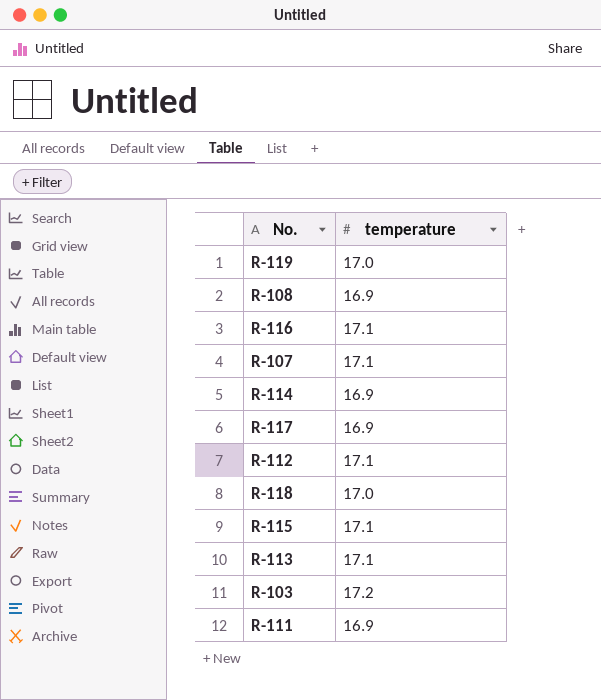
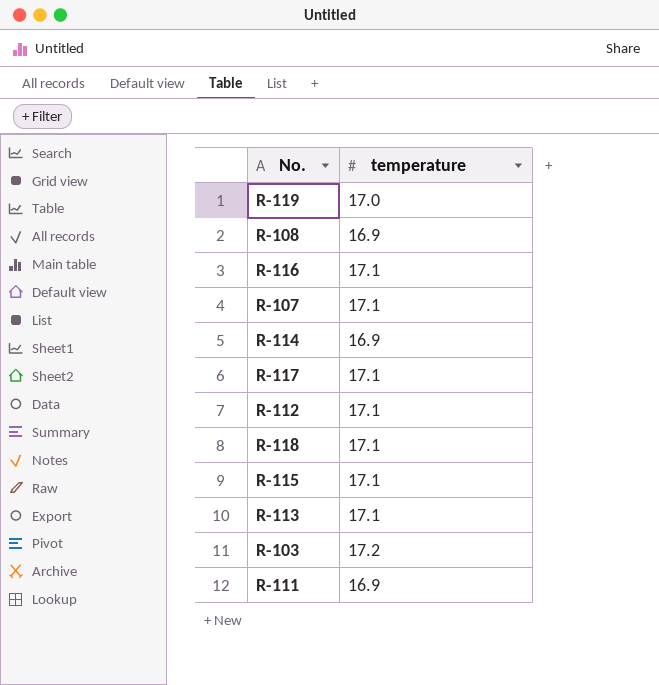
R-117 | temperature: 16.9 -> 17.1
R-118 | temperature: 17.0 -> 17.1

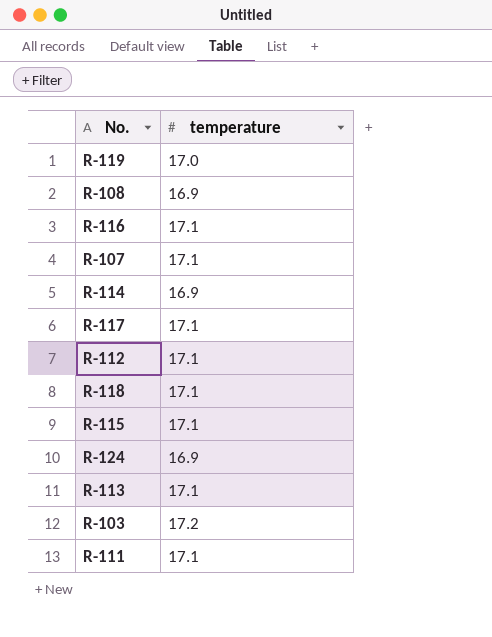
row R-124: none -> 16.9
R-111 | temperature: 16.9 -> 17.1

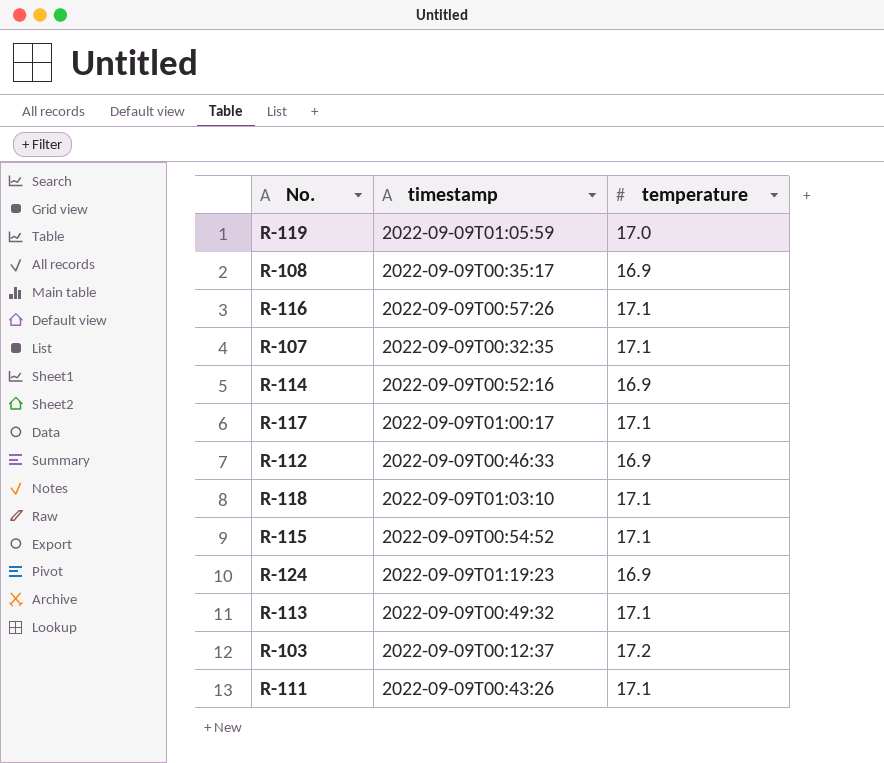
column timestamp | position: none -> 2
R-112 | temperature: 17.1 -> 16.9

